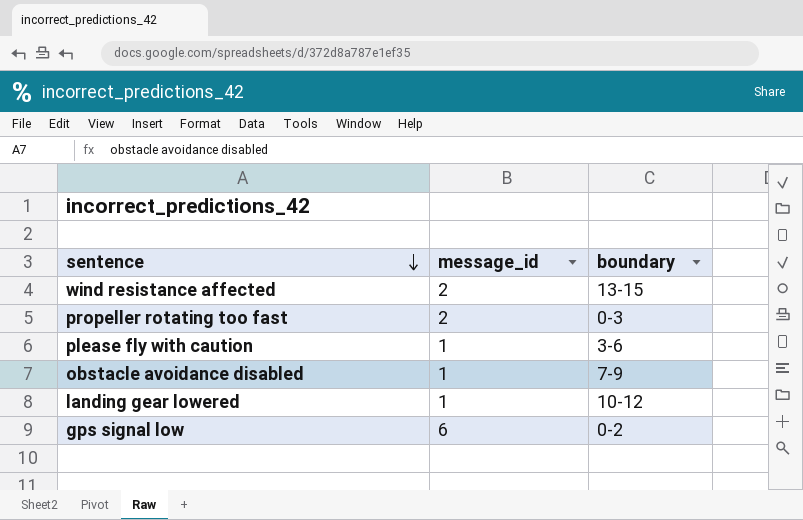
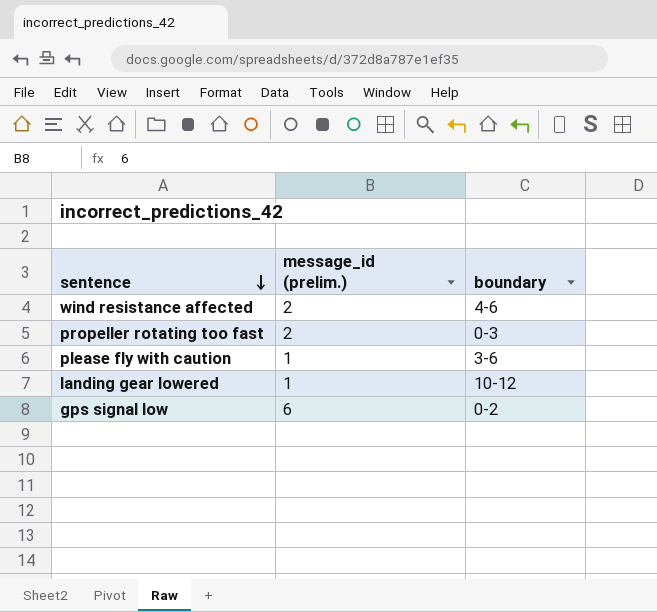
column name: message_id -> message_id (prelim.)
row obstacle avoidance disabled: 1 | 7-9 -> none
wind resistance affected | boundary: 13-15 -> 4-6

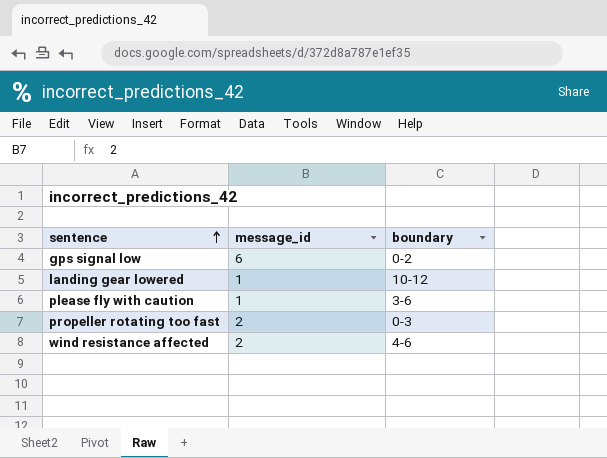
row order: sentence descending -> sentence ascending
column name: message_id (prelim.) -> message_id

